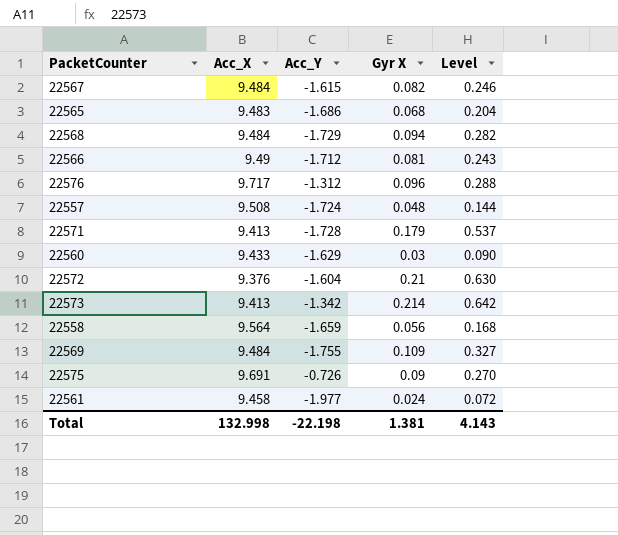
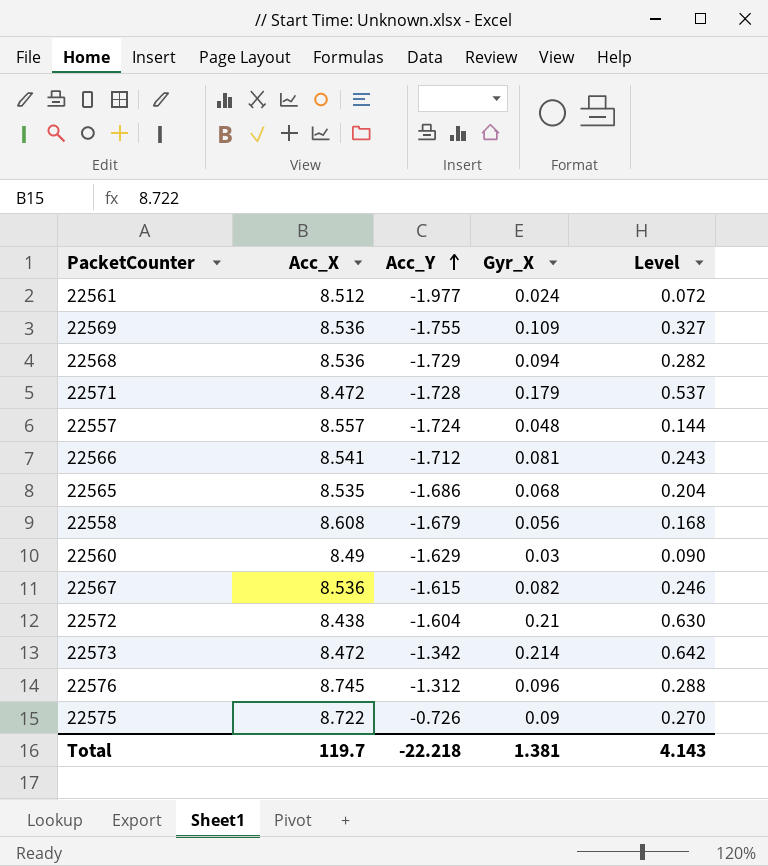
row order: none -> Acc_Y ascending
column name: Gyr X -> Gyr_X
22561 | Acc_X: 9.458 -> 8.512
22569 | Acc_X: 9.484 -> 8.536
22568 | Acc_X: 9.484 -> 8.536
22571 | Acc_X: 9.413 -> 8.472
22557 | Acc_X: 9.508 -> 8.557
22566 | Acc_X: 9.49 -> 8.541
22565 | Acc_X: 9.483 -> 8.535
22558 | Acc_X: 9.564 -> 8.608
22558 | Acc_Y: -1.659 -> -1.679
22560 | Acc_X: 9.433 -> 8.49
22567 | Acc_X: 9.484 -> 8.536
22572 | Acc_X: 9.376 -> 8.438
22573 | Acc_X: 9.413 -> 8.472
22576 | Acc_X: 9.717 -> 8.745
22575 | Acc_X: 9.691 -> 8.722
Total | Acc_X: 132.998 -> 119.7
Total | Acc_Y: -22.198 -> -22.218

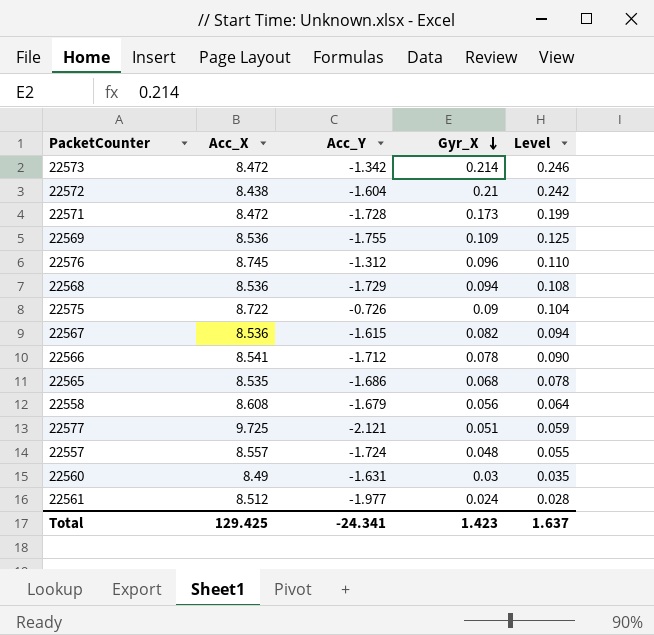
row order: Acc_Y ascending -> Gyr_X descending
column Level | formula: [Gyr_X] * 3 -> [Gyr_X] * 1.15
22571 | Gyr_X: 0.179 -> 0.173
22566 | Gyr_X: 0.081 -> 0.078
row 22577: none -> 9.725 | -2.121 | 0.051 | 0.059
22560 | Acc_Y: -1.629 -> -1.631
Total | Acc_X: 119.7 -> 129.425
Total | Acc_Y: -22.218 -> -24.341
Total | Gyr_X: 1.381 -> 1.423
Total | Level: 4.143 -> 1.637

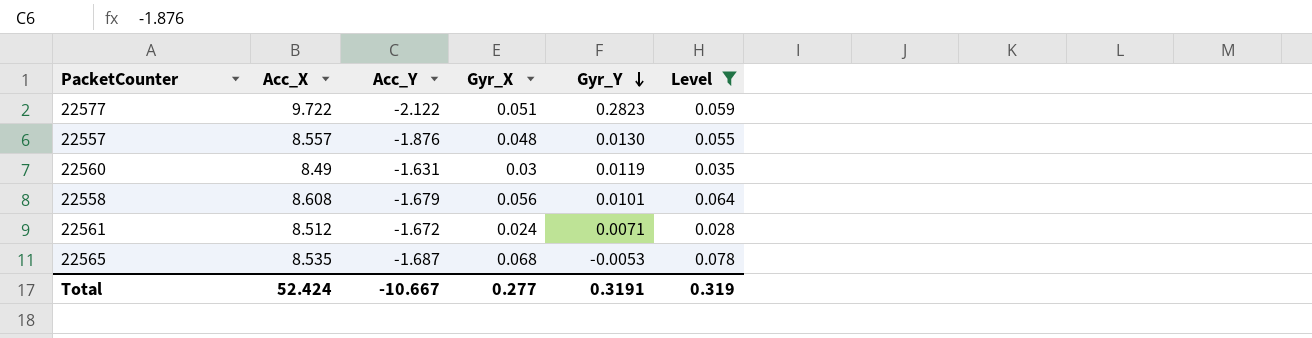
filter: none -> Level <= 0.078
row order: Gyr_X descending -> Gyr_Y descending
column Gyr_Y | position: none -> 5
22577 | Acc_X: 9.725 -> 9.722
22577 | Acc_Y: -2.121 -> -2.122
22557 | Acc_Y: -1.724 -> -1.876
22561 | Acc_Y: -1.977 -> -1.672
22565 | Acc_Y: -1.686 -> -1.687
Total | Acc_X: 129.425 -> 52.424
Total | Acc_Y: -24.341 -> -10.667
Total | Gyr_X: 1.423 -> 0.277
Total | Level: 1.637 -> 0.319

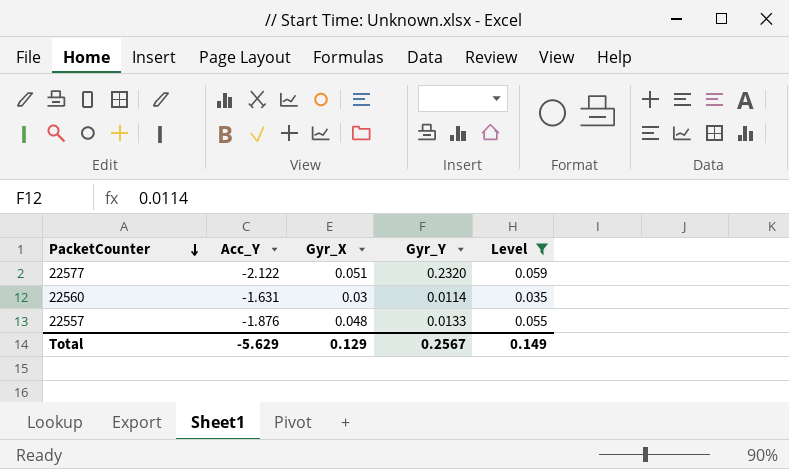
row order: Gyr_Y descending -> PacketCounter descending
column Acc_X | position: 2 -> none
row 22558: 8.608 | -1.679 | 0.056 | 0.0101 | 0.064 -> none
row 22561: 8.512 | -1.672 | 0.024 | 0.0071 | 0.028 -> none
row 22565: 8.535 | -1.687 | 0.068 | -0.0053 | 0.078 -> none
22577 | Gyr_Y: 0.2823 -> 0.2320
22560 | Gyr_Y: 0.0119 -> 0.0114
22557 | Gyr_Y: 0.0130 -> 0.0133
Total | Acc_Y: -10.667 -> -5.629
Total | Gyr_X: 0.277 -> 0.129
Total | Gyr_Y: 0.3191 -> 0.2567
Total | Level: 0.319 -> 0.149

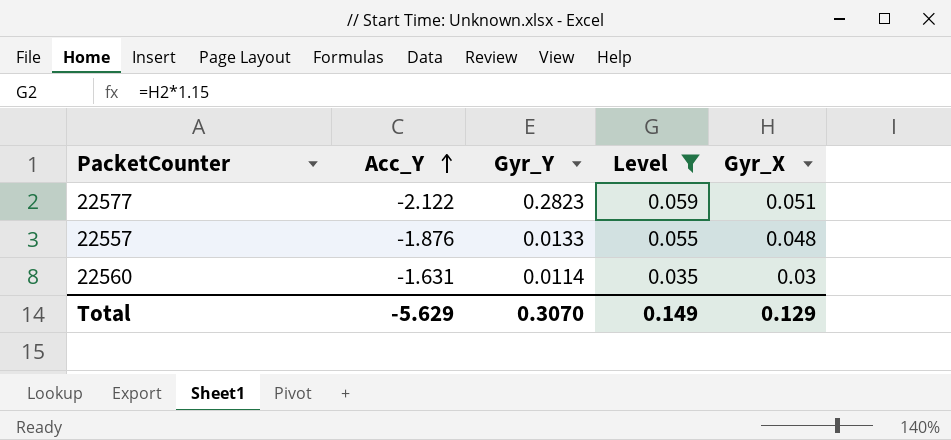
row order: PacketCounter descending -> Acc_Y ascending
column Gyr_X | position: 3 -> 5
22577 | Gyr_Y: 0.2320 -> 0.2823
Total | Gyr_Y: 0.2567 -> 0.3070

